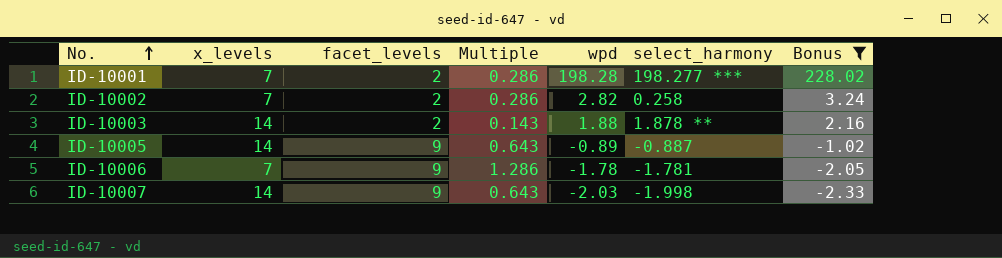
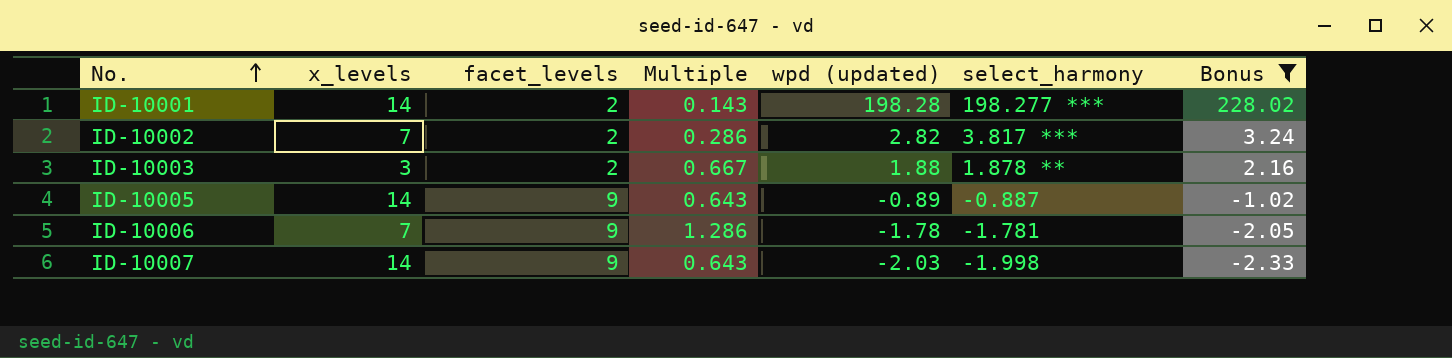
column name: wpd -> wpd (updated)
ID-10001 | x_levels: 7 -> 14
ID-10001 | Multiple: 0.286 -> 0.143
ID-10002 | select_harmony: 0.258 -> 3.817 ***
ID-10003 | x_levels: 14 -> 3
ID-10003 | Multiple: 0.143 -> 0.667

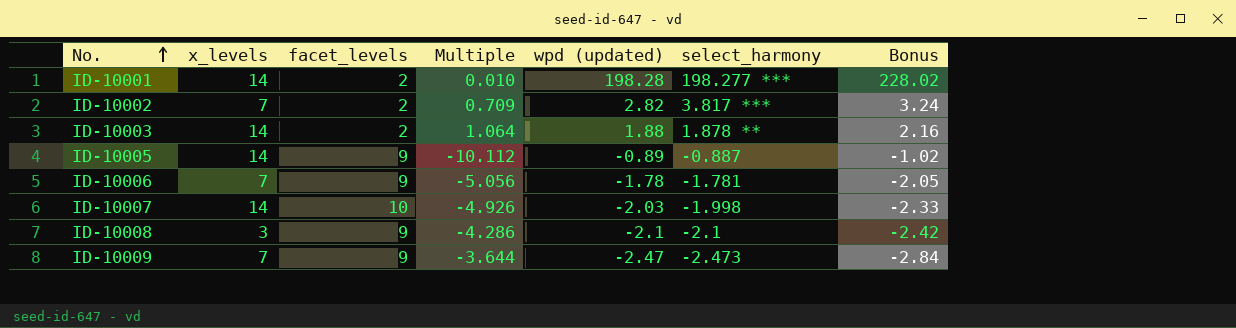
filter: Bonus >= -2.33 -> none
column Multiple | formula: [facet_levels] / [x_levels] -> [facet_levels] / [wpd (updated)]
ID-10003 | x_levels: 3 -> 14
ID-10007 | facet_levels: 9 -> 10

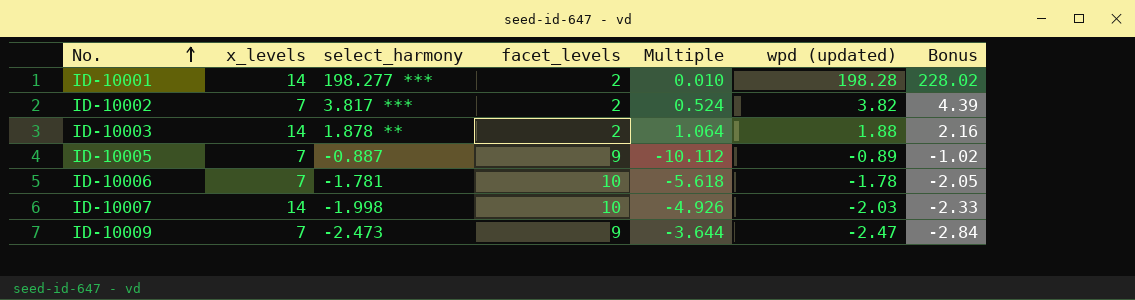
column select_harmony | position: 6 -> 3
row ID-10008: 3 | 9 | -4.286 | -2.1 | -2.1 | -2.42 -> none
ID-10002 | Multiple: 0.709 -> 0.524
ID-10002 | wpd (updated): 2.82 -> 3.82
ID-10002 | Bonus: 3.24 -> 4.39
ID-10005 | x_levels: 14 -> 7
ID-10006 | facet_levels: 9 -> 10
ID-10006 | Multiple: -5.056 -> -5.618

